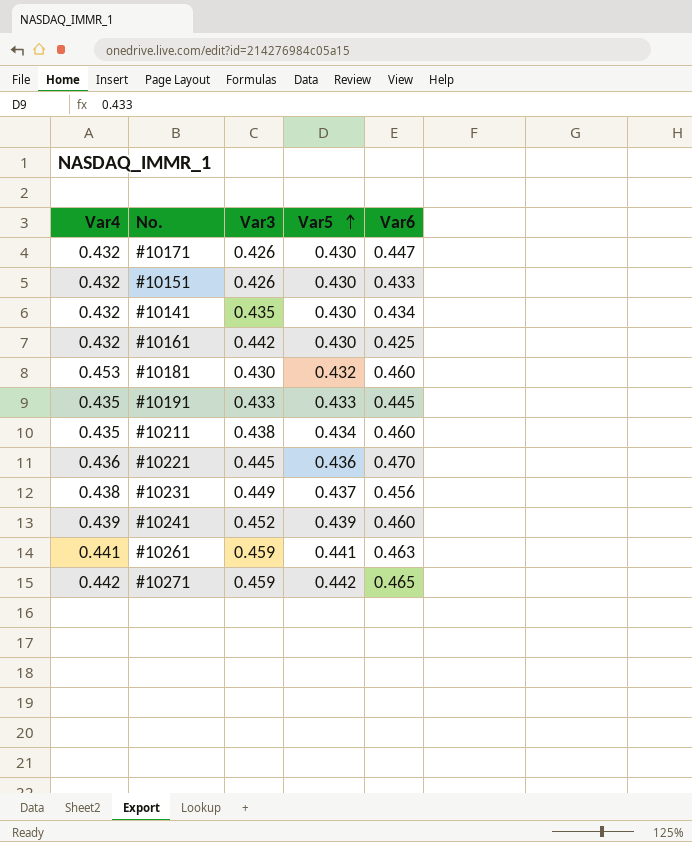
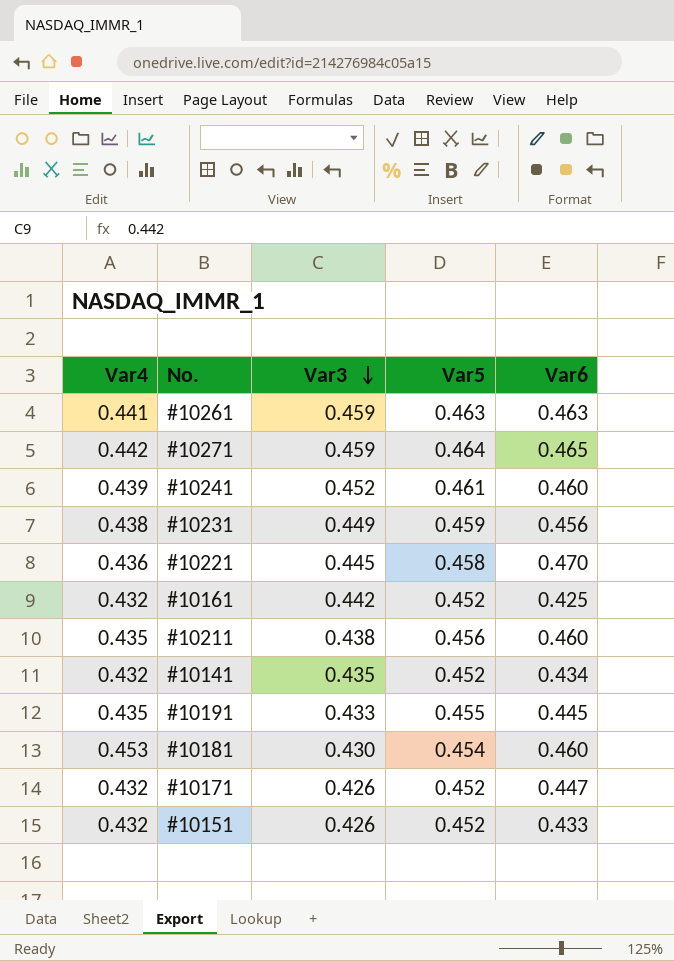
row order: Var5 ascending -> Var3 descending
#10261 | Var5: 0.441 -> 0.463
#10271 | Var5: 0.442 -> 0.464
#10241 | Var5: 0.439 -> 0.461
#10231 | Var5: 0.437 -> 0.459
#10221 | Var5: 0.436 -> 0.458
#10161 | Var5: 0.430 -> 0.452
#10211 | Var5: 0.434 -> 0.456
#10141 | Var5: 0.430 -> 0.452
#10191 | Var5: 0.433 -> 0.455
#10181 | Var5: 0.432 -> 0.454
#10171 | Var5: 0.430 -> 0.452
#10151 | Var5: 0.430 -> 0.452

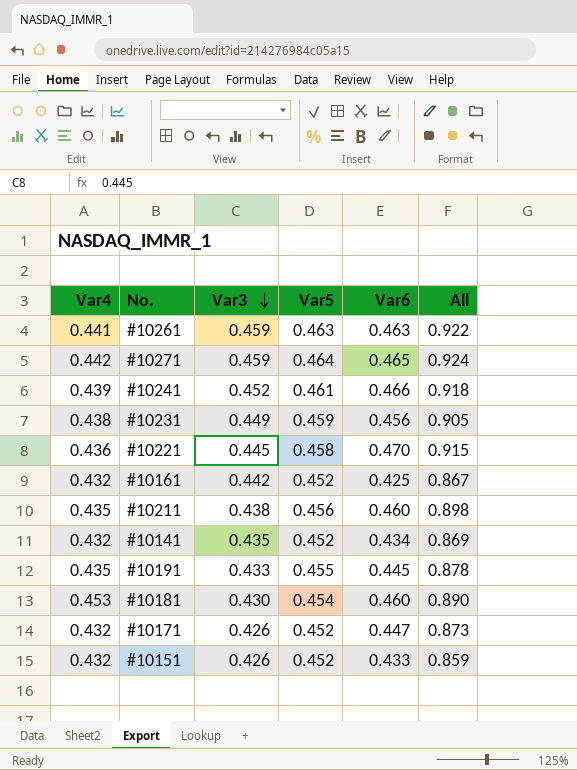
column All | formula: none -> [Var3] + [Var6]
#10241 | Var6: 0.460 -> 0.466

